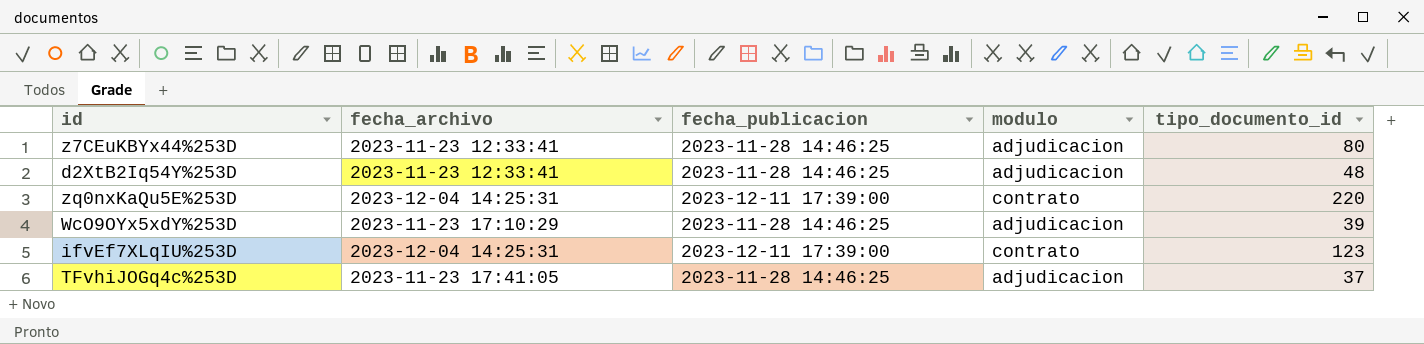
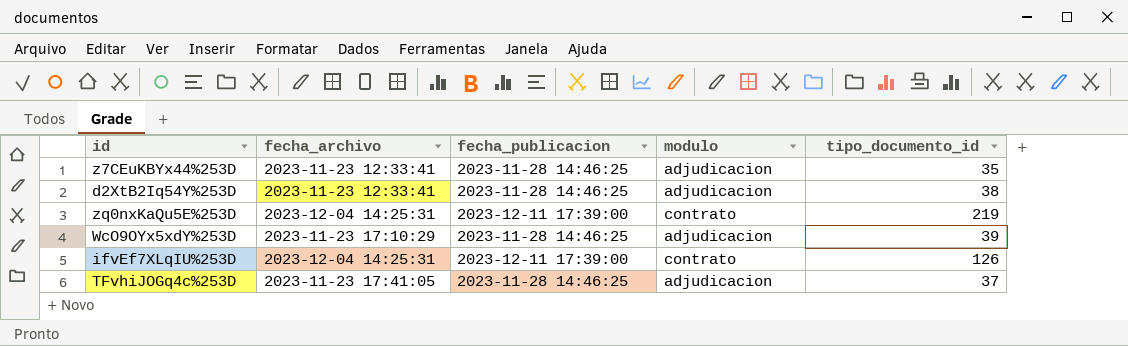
z7CEuKBYx44%253D | tipo_documento_id: 80 -> 35
d2XtB2Iq54Y%253D | tipo_documento_id: 48 -> 38
zq0nxKaQu5E%253D | tipo_documento_id: 220 -> 219
ifvEf7XLqIU%253D | tipo_documento_id: 123 -> 126

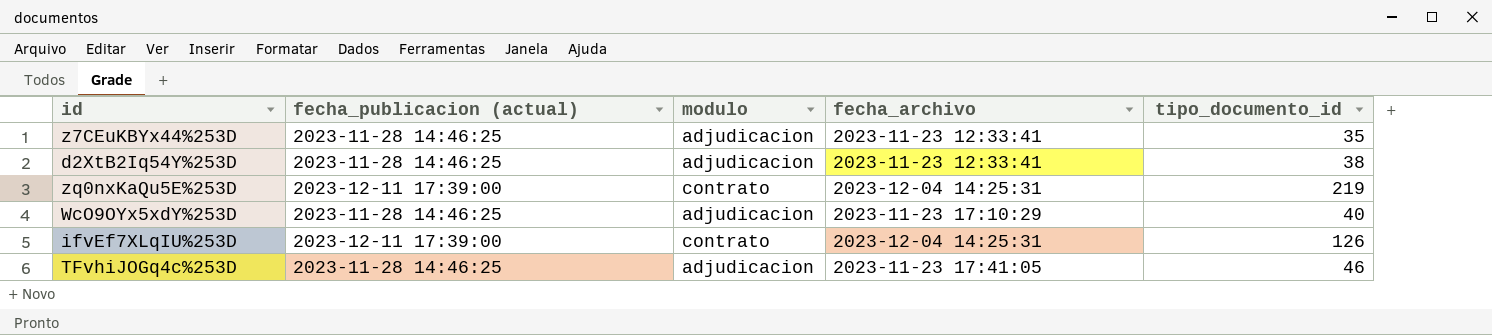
column name: fecha_publicacion -> fecha_publicacion (actual)
column fecha_archivo | position: 2 -> 4
WcO9OYx5xdY%253D | tipo_documento_id: 39 -> 40
TFvhiJOGq4c%253D | tipo_documento_id: 37 -> 46

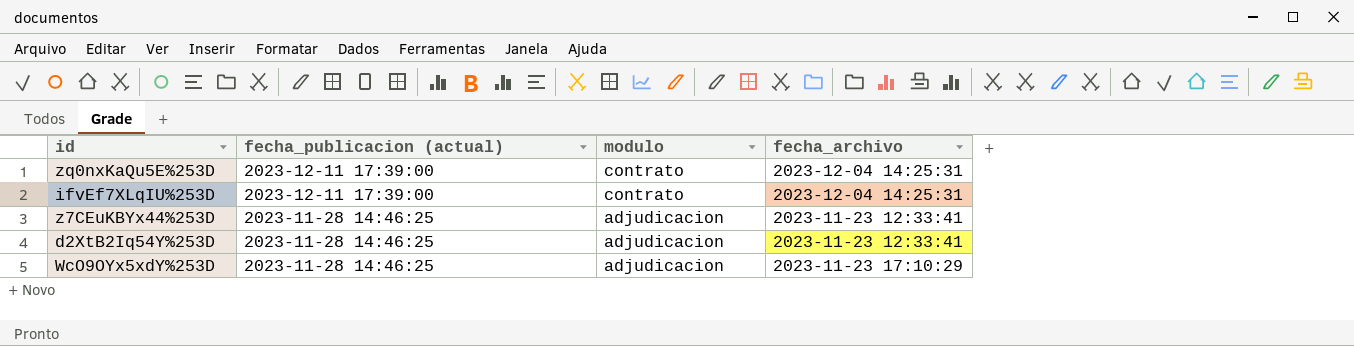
row order: none -> fecha_publicacion (actual) descending
column tipo_documento_id | position: 5 -> none
row TFvhiJOGq4c%253D: 2023-11-28 14:46:25 | adjudicacion | 2023-11-23 17:41:05 | 46 -> none

